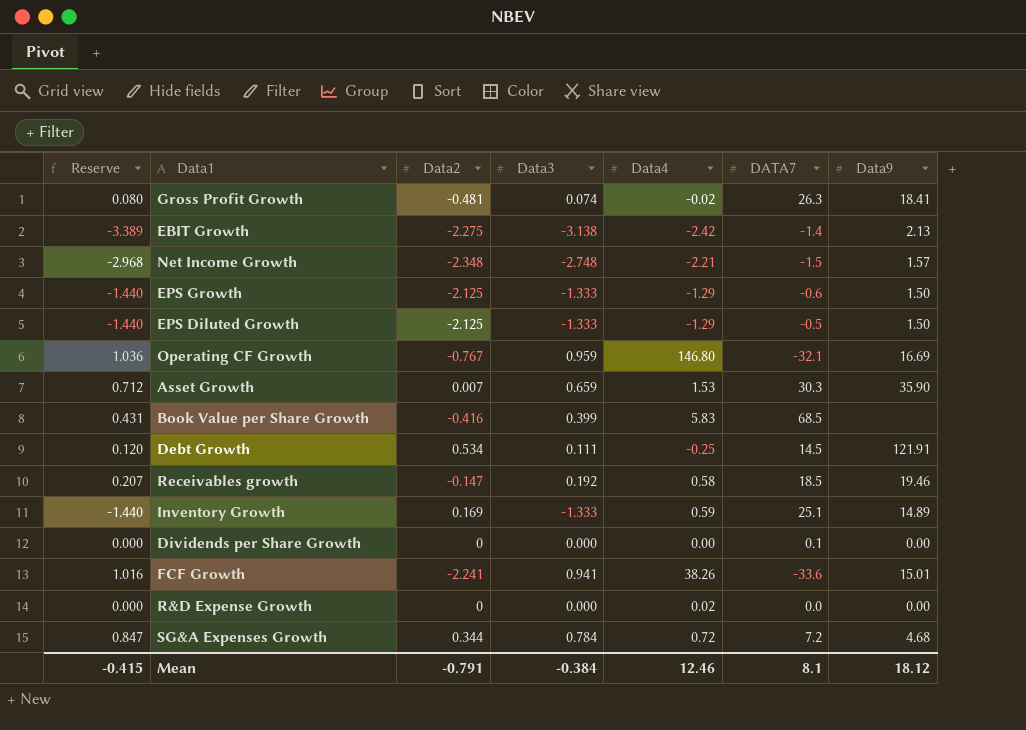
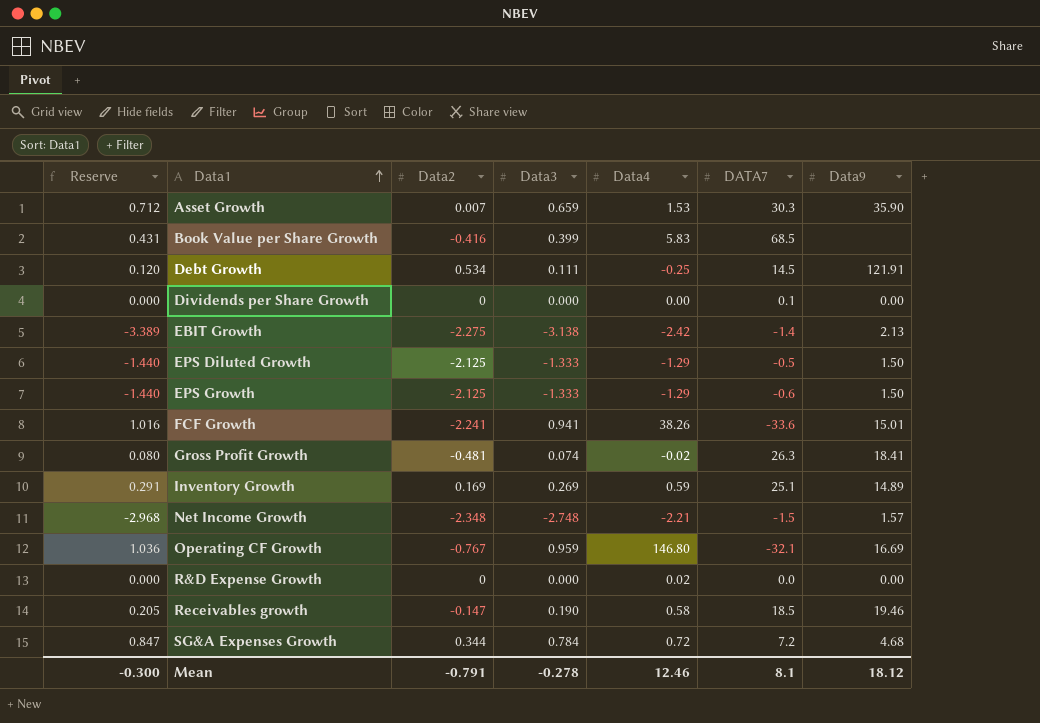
row order: none -> Data1 ascending
Inventory Growth | Reserve: -1.440 -> 0.291
Inventory Growth | Data3: -1.333 -> 0.269
Receivables growth | Reserve: 0.207 -> 0.205
Receivables growth | Data3: 0.192 -> 0.190
Mean | Reserve: -0.415 -> -0.300
Mean | Data3: -0.384 -> -0.278

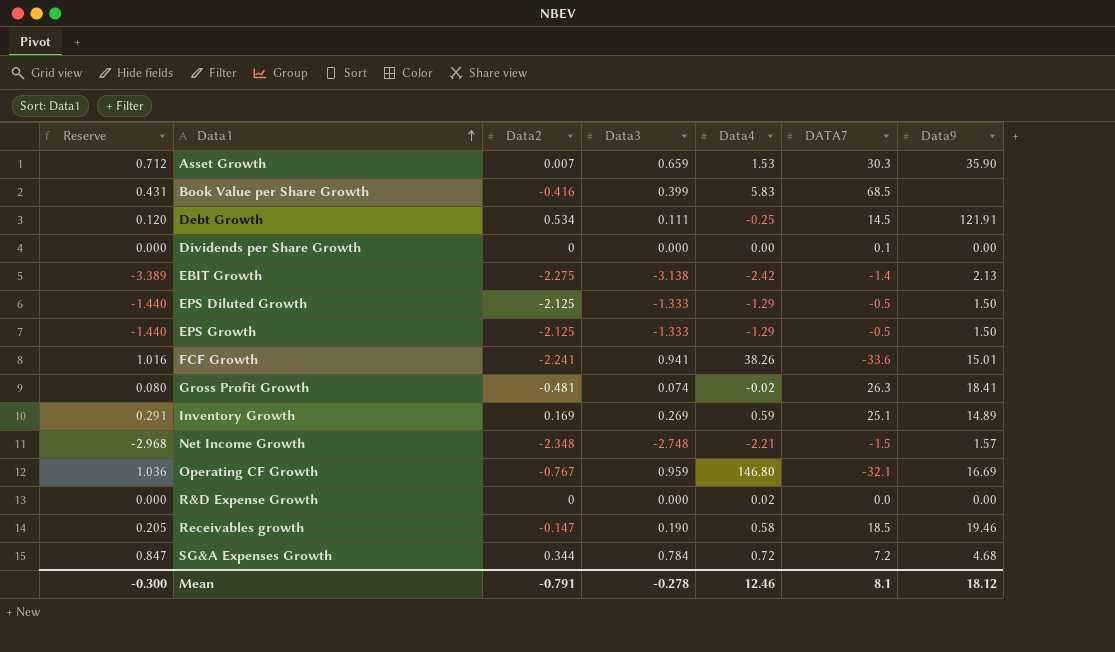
EPS Growth | DATA7: -0.6 -> -0.5

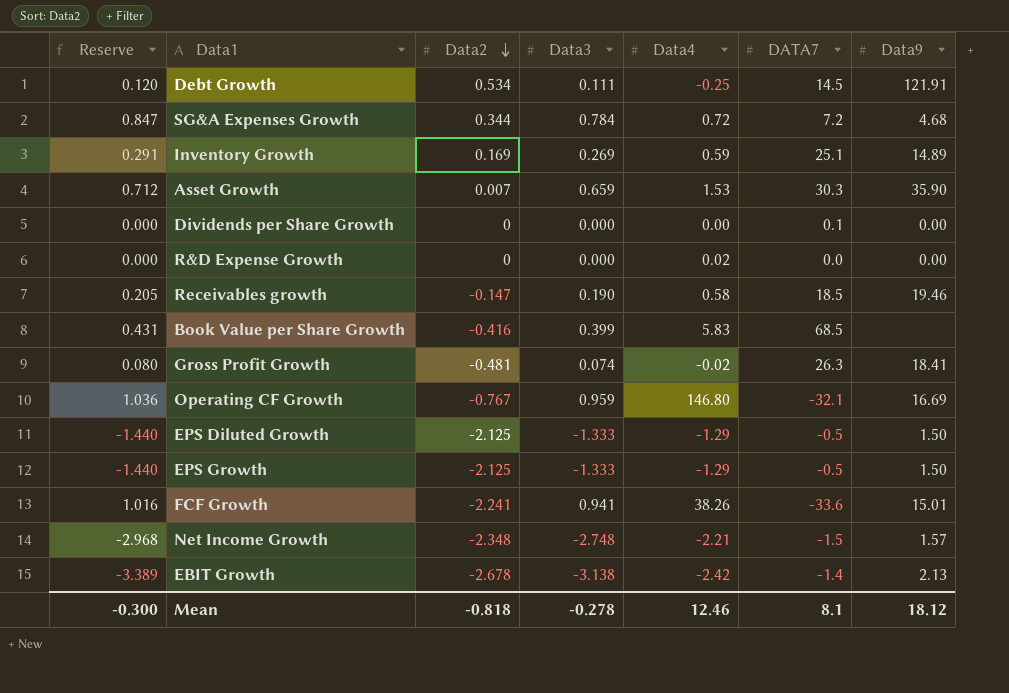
row order: Data1 ascending -> Data2 descending
EBIT Growth | Data2: -2.275 -> -2.678
Mean | Data2: -0.791 -> -0.818

